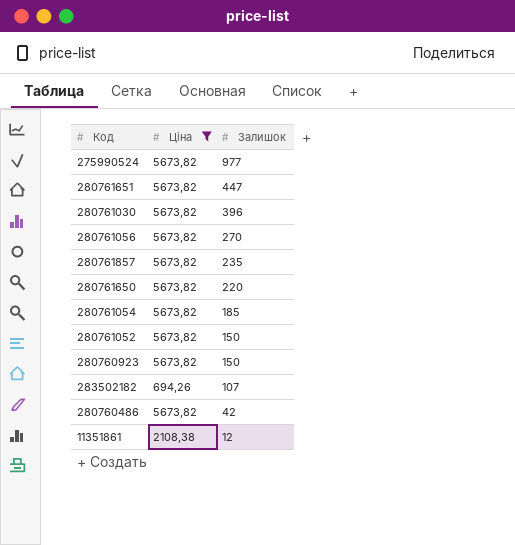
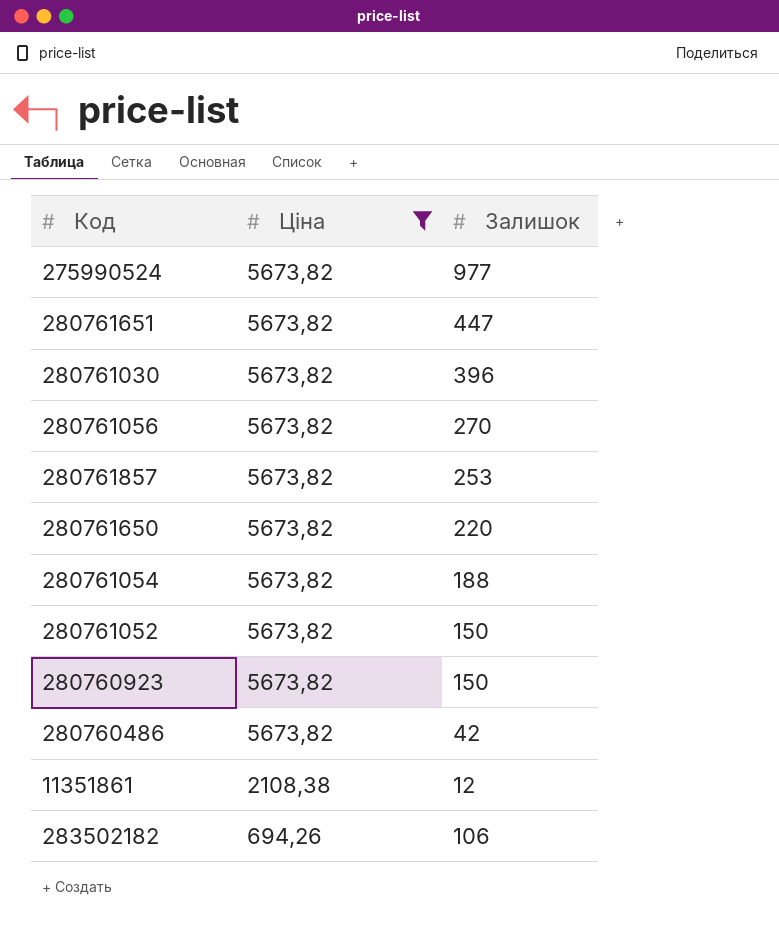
row order: Залишок descending -> Ціна descending
280761857 | Залишок: 235 -> 253
280761054 | Залишок: 185 -> 188
283502182 | Залишок: 107 -> 106

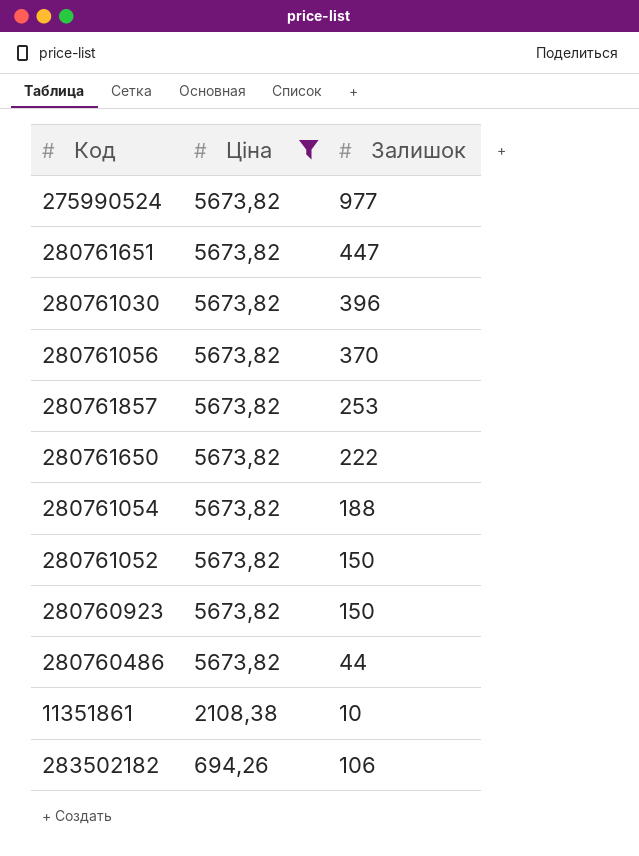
280761056 | Залишок: 270 -> 370
280761650 | Залишок: 220 -> 222
280760486 | Залишок: 42 -> 44
11351861 | Залишок: 12 -> 10

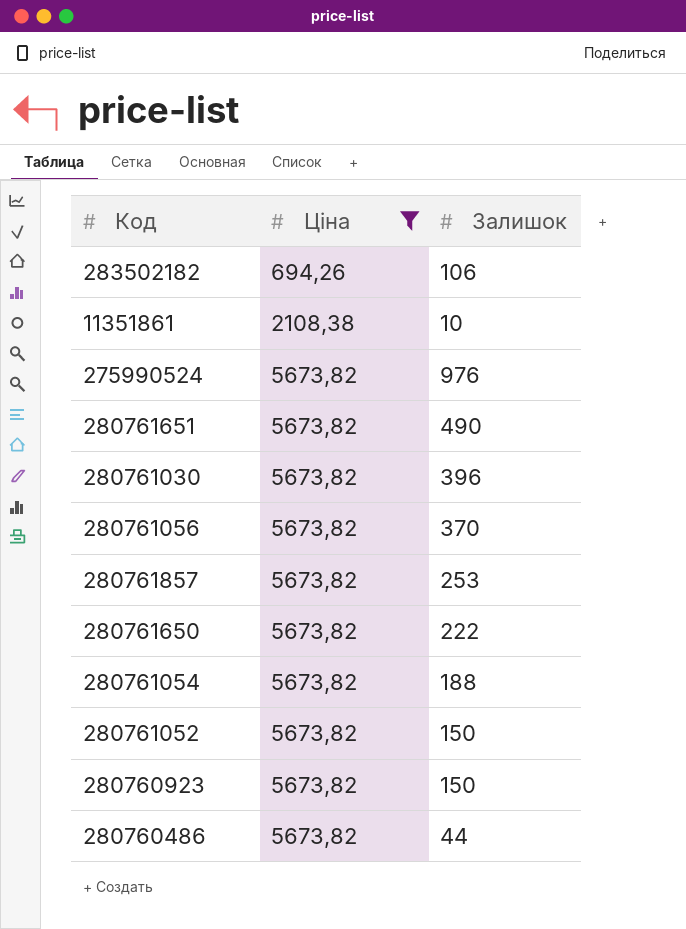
row order: Ціна descending -> Ціна ascending
275990524 | Залишок: 977 -> 976
280761651 | Залишок: 447 -> 490

